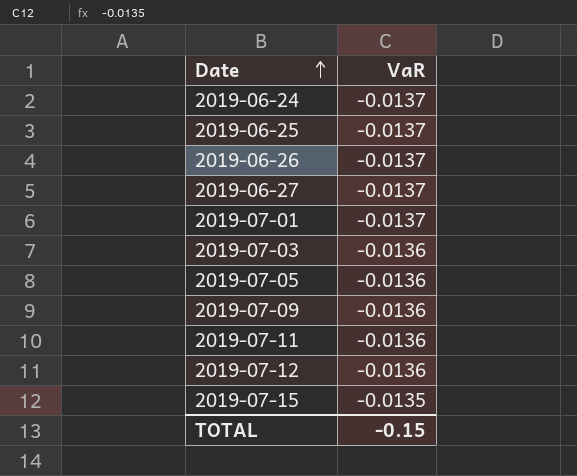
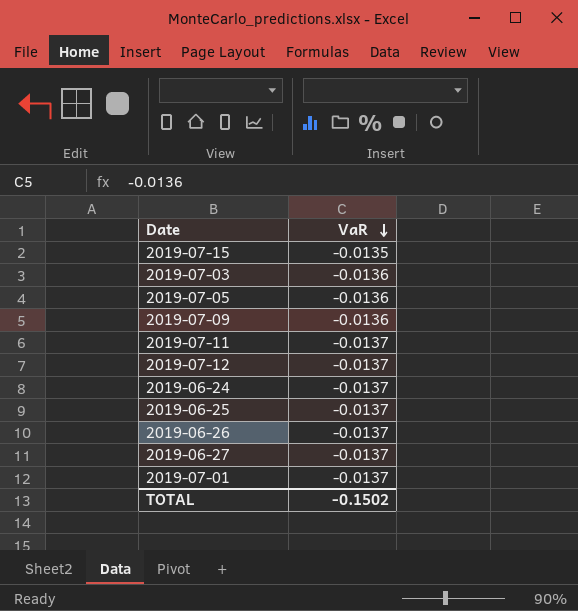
row order: Date ascending -> VaR descending
2019-07-11 | VaR: -0.0136 -> -0.0137
2019-07-12 | VaR: -0.0136 -> -0.0137
TOTAL | VaR: -0.15 -> -0.1502

